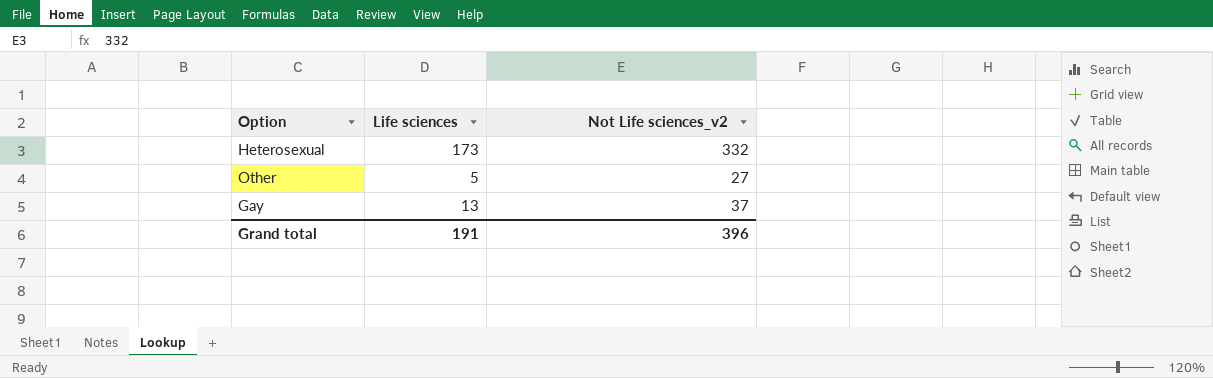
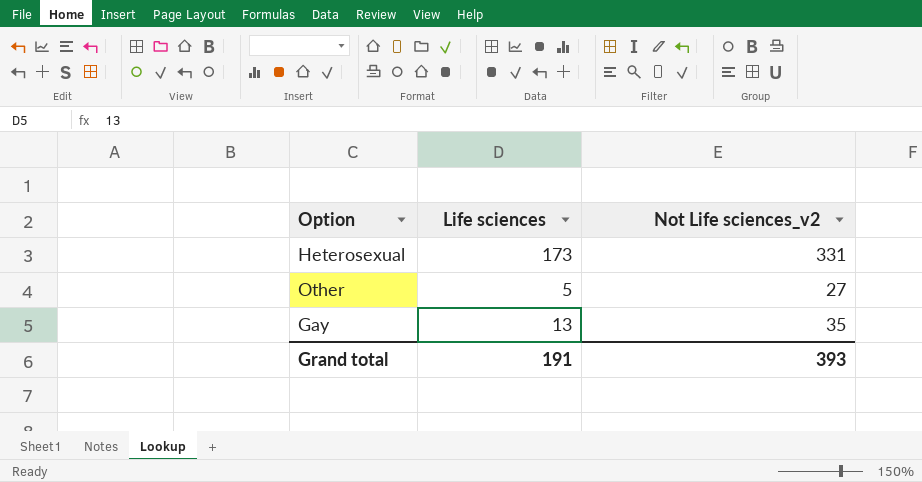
Heterosexual | Not Life sciences_v2: 332 -> 331
Gay | Not Life sciences_v2: 37 -> 35
Grand total | Not Life sciences_v2: 396 -> 393

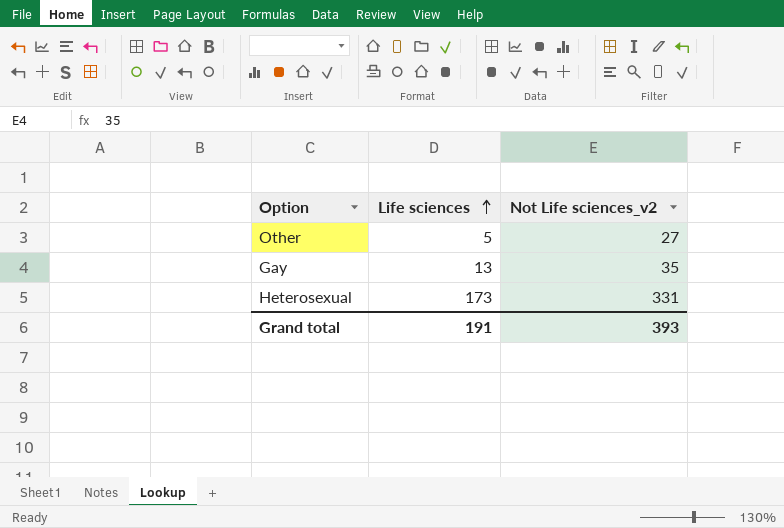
row order: none -> Life sciences ascending

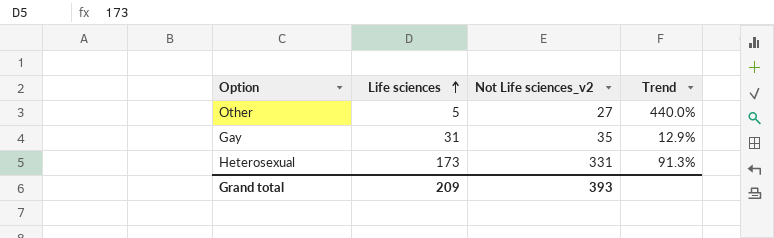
column Trend | formula: none -> ([Not Life sciences_v2] - [Life sciences]) / [Life sciences]
Gay | Life sciences: 13 -> 31
Grand total | Life sciences: 191 -> 209

